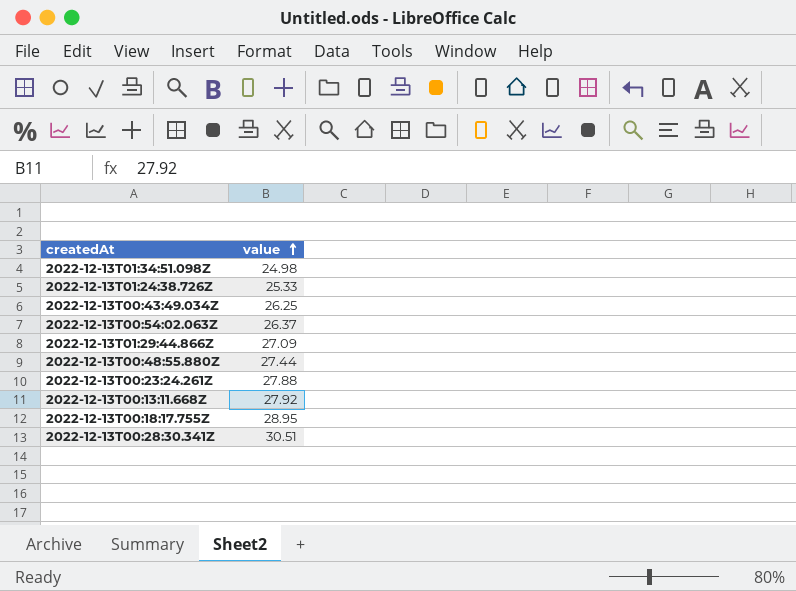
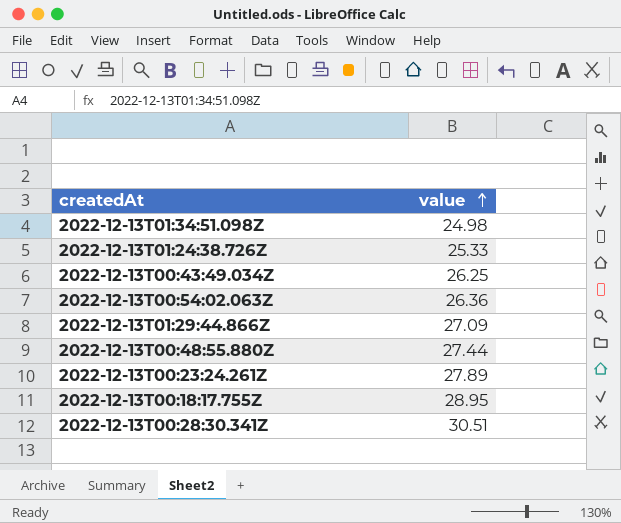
row 2022-12-13T00:13:11.668Z: 27.92 -> none
2022-12-13T00:54:02.063Z | value: 26.37 -> 26.36
2022-12-13T00:23:24.261Z | value: 27.88 -> 27.89

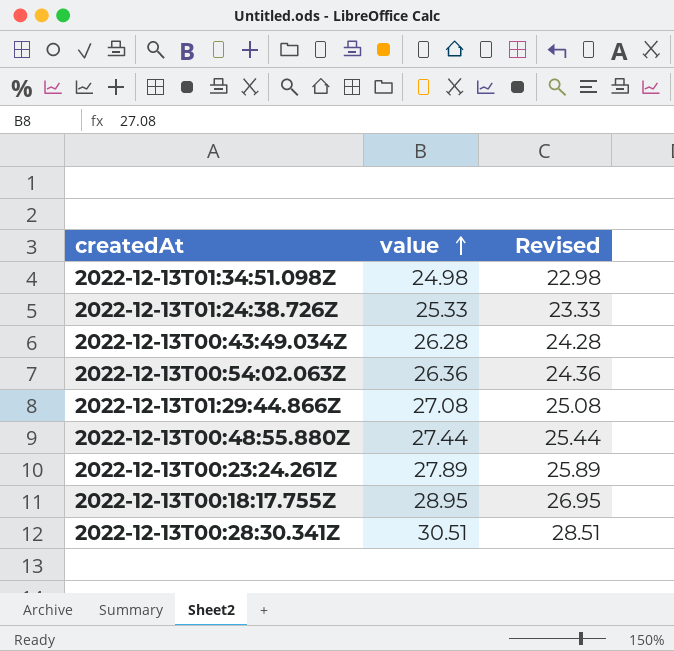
column Revised | formula: none -> [value] - 2
2022-12-13T00:43:49.034Z | value: 26.25 -> 26.28
2022-12-13T01:29:44.866Z | value: 27.09 -> 27.08

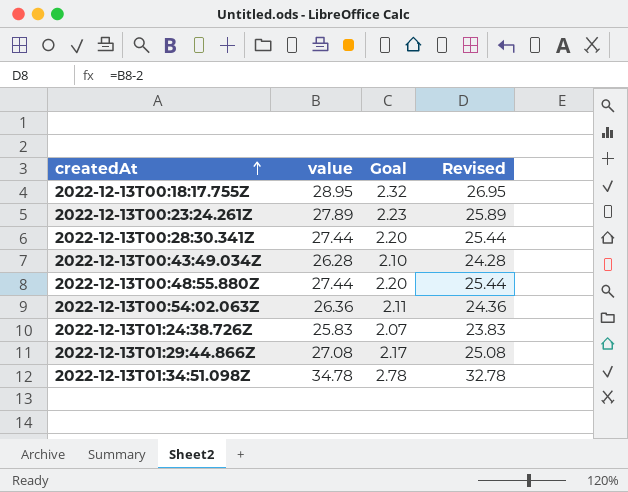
row order: value ascending -> createdAt ascending
column Goal | formula: none -> [value] * 0.08
2022-12-13T00:28:30.341Z | value: 30.51 -> 27.44
2022-12-13T00:28:30.341Z | Revised: 28.51 -> 25.44
2022-12-13T01:24:38.726Z | value: 25.33 -> 25.83
2022-12-13T01:24:38.726Z | Revised: 23.33 -> 23.83
2022-12-13T01:34:51.098Z | value: 24.98 -> 34.78
2022-12-13T01:34:51.098Z | Revised: 22.98 -> 32.78

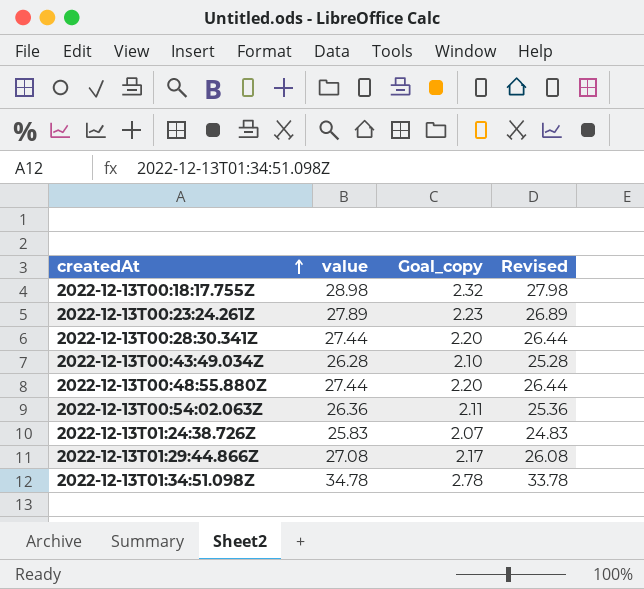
column name: Goal -> Goal_copy
column Revised | formula: [value] - 2 -> [value] - 1
2022-12-13T00:18:17.755Z | value: 28.95 -> 28.98

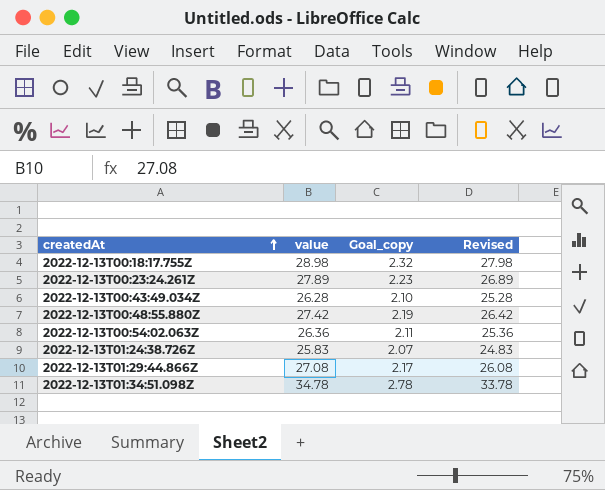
row 2022-12-13T00:28:30.341Z: 27.44 | 2.20 | 26.44 -> none
2022-12-13T00:48:55.880Z | value: 27.44 -> 27.42
2022-12-13T00:48:55.880Z | Goal_copy: 2.20 -> 2.19
2022-12-13T00:48:55.880Z | Revised: 26.44 -> 26.42

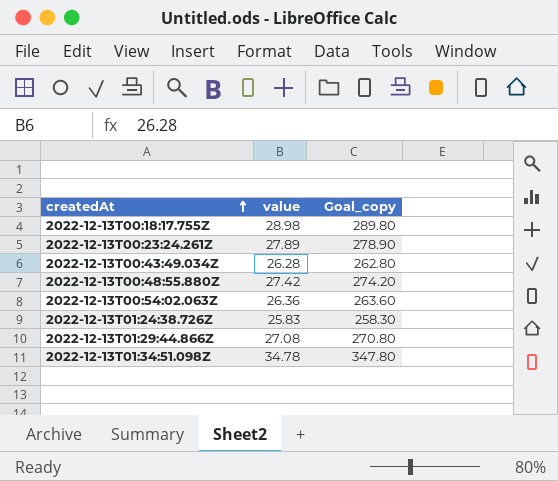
column Revised | formula: [value] - 1 -> none
column Goal_copy | formula: [value] * 0.08 -> [value] * 10

